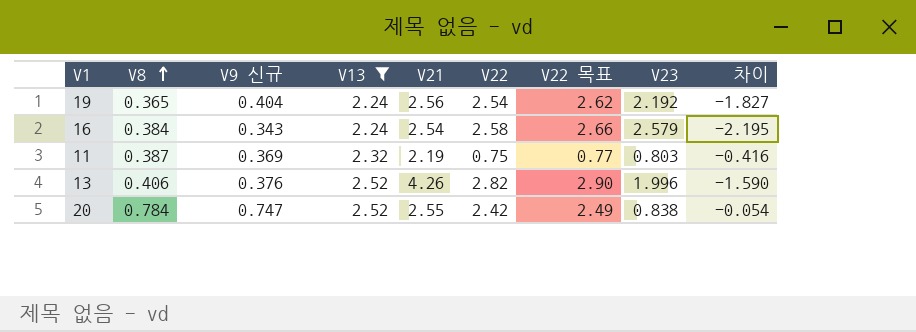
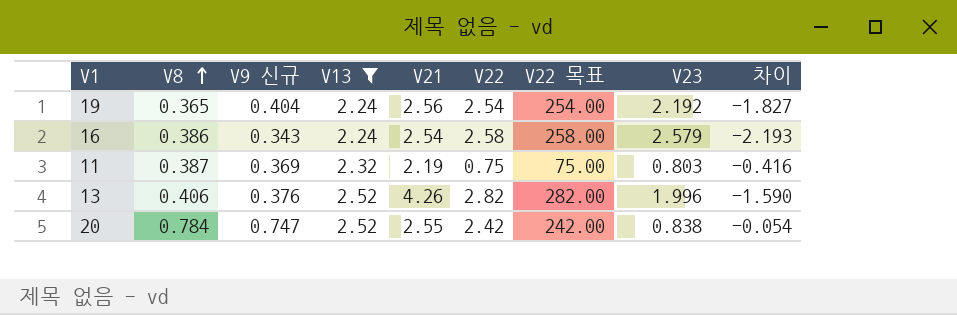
column V22 목표 | formula: [V22] * 1.03 -> [V22] * 100
16 | V8: 0.384 -> 0.386
16 | 차이: -2.195 -> -2.193

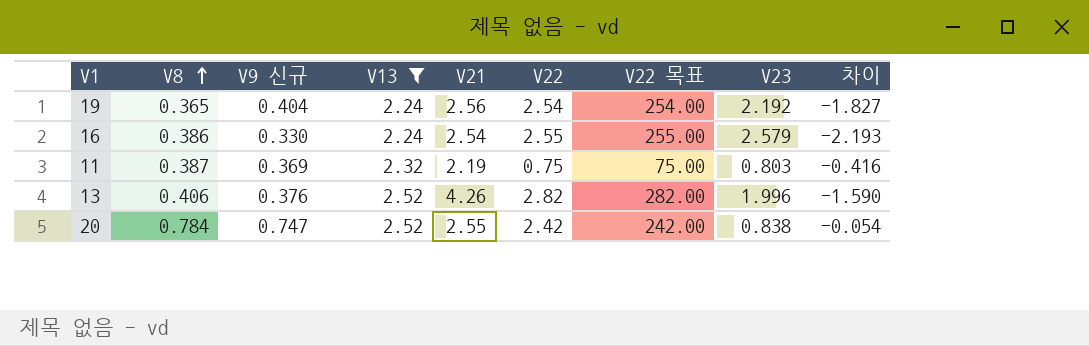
16 | V9 신규: 0.343 -> 0.330
16 | V22: 2.58 -> 2.55
16 | V22 목표: 258.00 -> 255.00

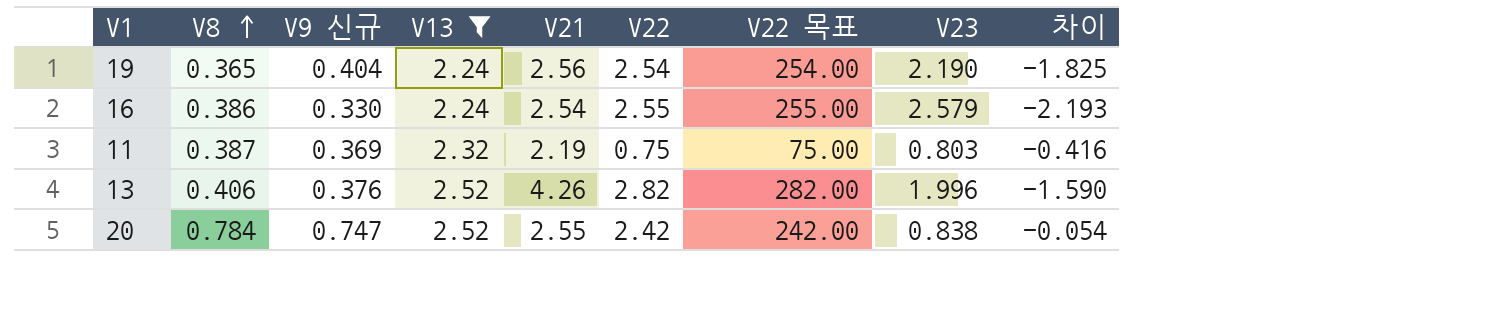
19 | V23: 2.192 -> 2.190
19 | 차이: -1.827 -> -1.825

